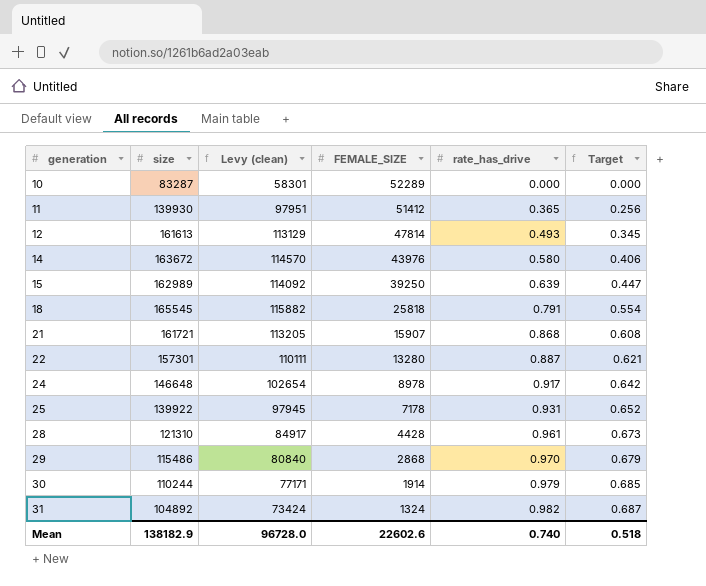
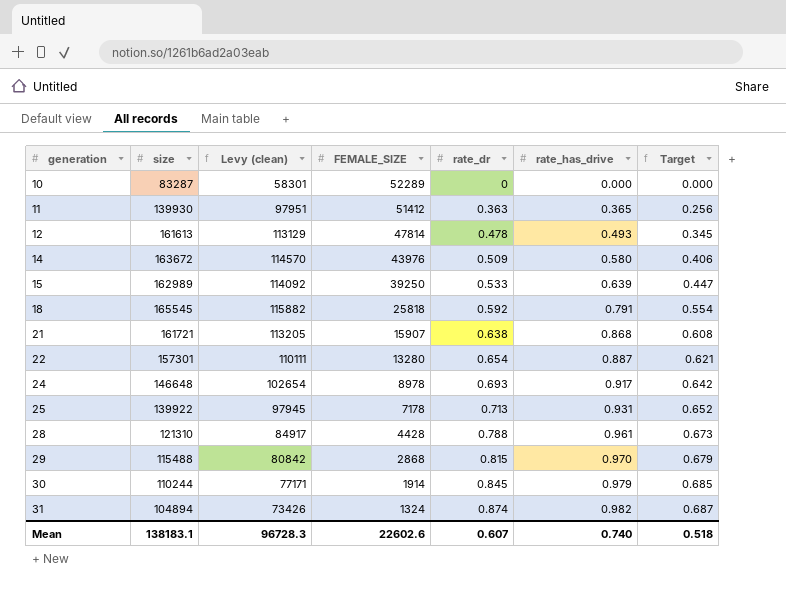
column rate_dr | position: none -> 5
29 | size: 115486 -> 115488
29 | Levy (clean): 80840 -> 80842
31 | size: 104892 -> 104894
31 | Levy (clean): 73424 -> 73426
Mean | size: 138182.9 -> 138183.1
Mean | Levy (clean): 96728.0 -> 96728.3

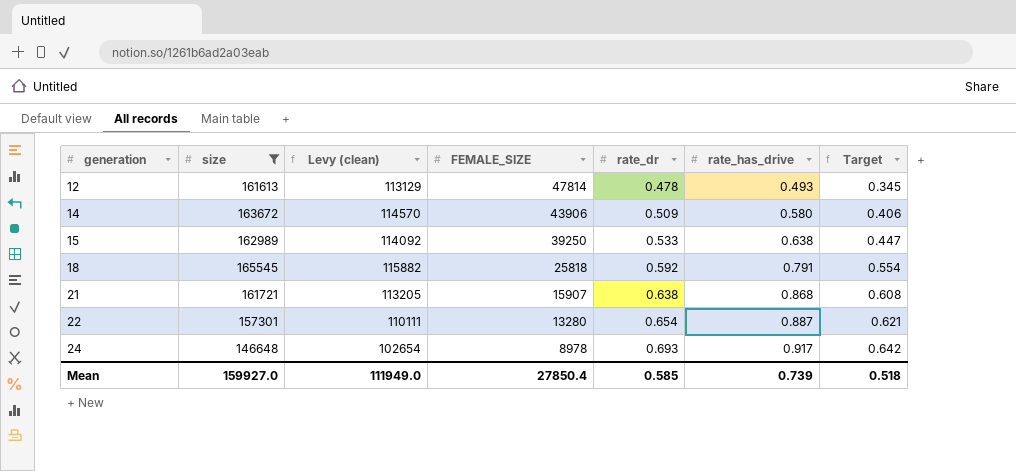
filter: none -> size >= 146648
14 | FEMALE_SIZE: 43976 -> 43906
15 | rate_has_drive: 0.639 -> 0.638
Mean | size: 138183.1 -> 159927.0
Mean | Levy (clean): 96728.3 -> 111949.0
Mean | FEMALE_SIZE: 22602.6 -> 27850.4
Mean | rate_dr: 0.607 -> 0.585
Mean | rate_has_drive: 0.740 -> 0.739

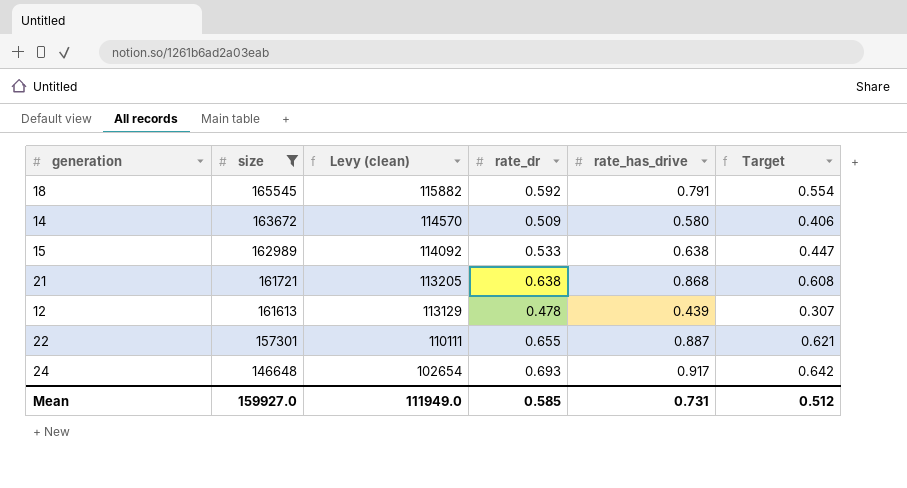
row order: generation ascending -> size descending
column FEMALE_SIZE | position: 4 -> none
12 | rate_has_drive: 0.493 -> 0.439
12 | Target: 0.345 -> 0.307
22 | rate_dr: 0.654 -> 0.655
Mean | rate_has_drive: 0.739 -> 0.731
Mean | Target: 0.518 -> 0.512

